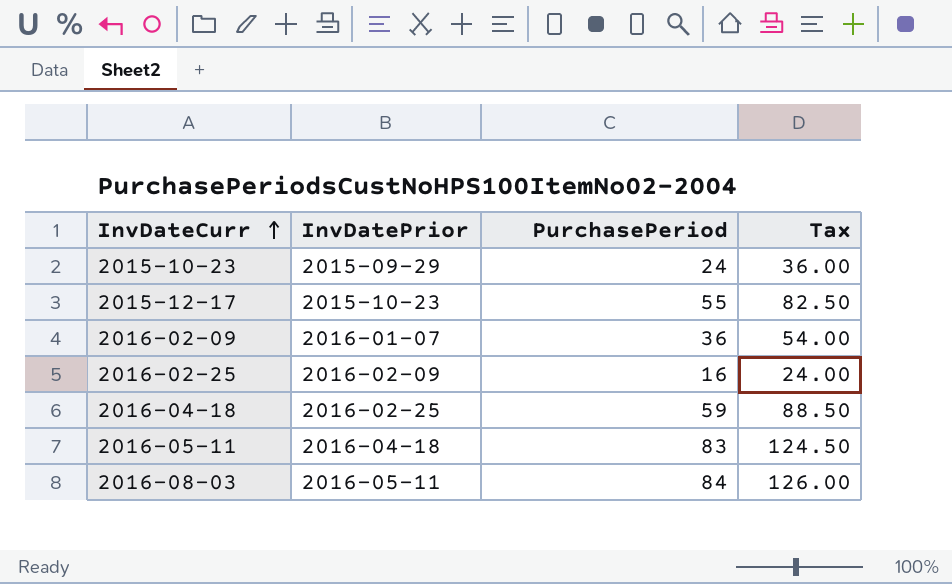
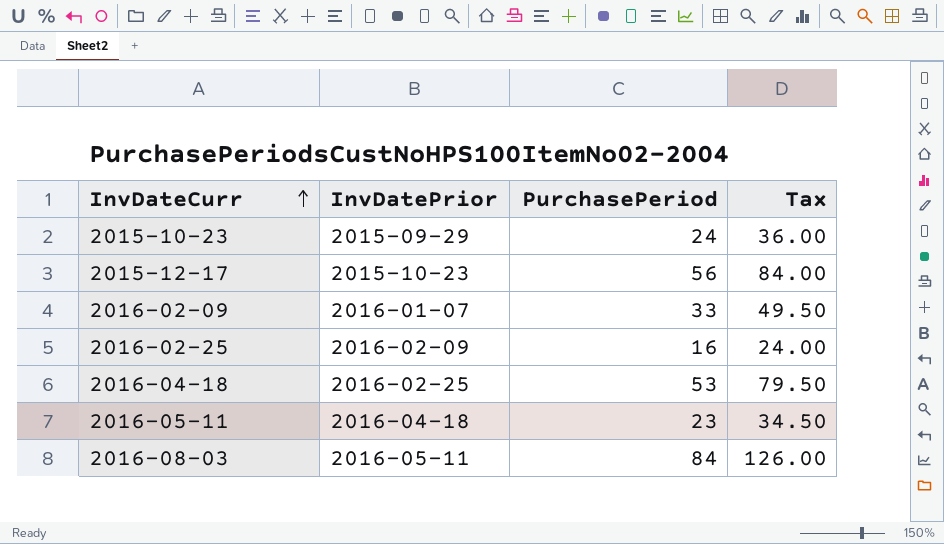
2015-12-17 | PurchasePeriod: 55 -> 56
2015-12-17 | Tax: 82.50 -> 84.00
2016-02-09 | PurchasePeriod: 36 -> 33
2016-02-09 | Tax: 54.00 -> 49.50
2016-04-18 | PurchasePeriod: 59 -> 53
2016-04-18 | Tax: 88.50 -> 79.50
2016-05-11 | PurchasePeriod: 83 -> 23
2016-05-11 | Tax: 124.50 -> 34.50

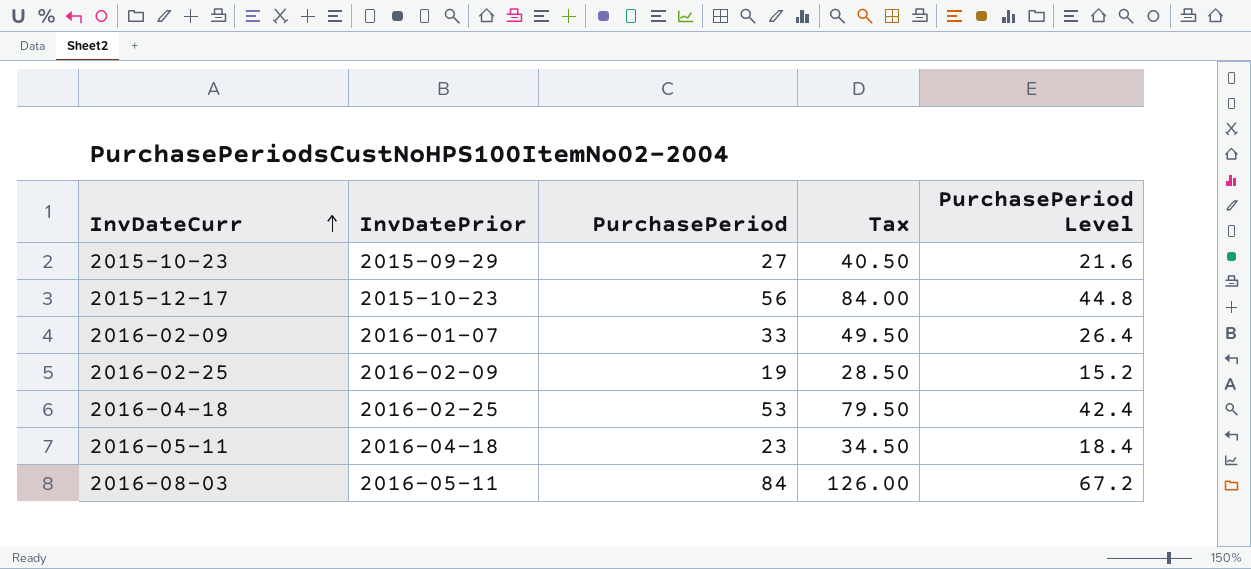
column PurchasePeriod Level | formula: none -> [PurchasePeriod] * 0.8
2015-10-23 | PurchasePeriod: 24 -> 27
2015-10-23 | Tax: 36.00 -> 40.50
2016-02-25 | PurchasePeriod: 16 -> 19
2016-02-25 | Tax: 24.00 -> 28.50

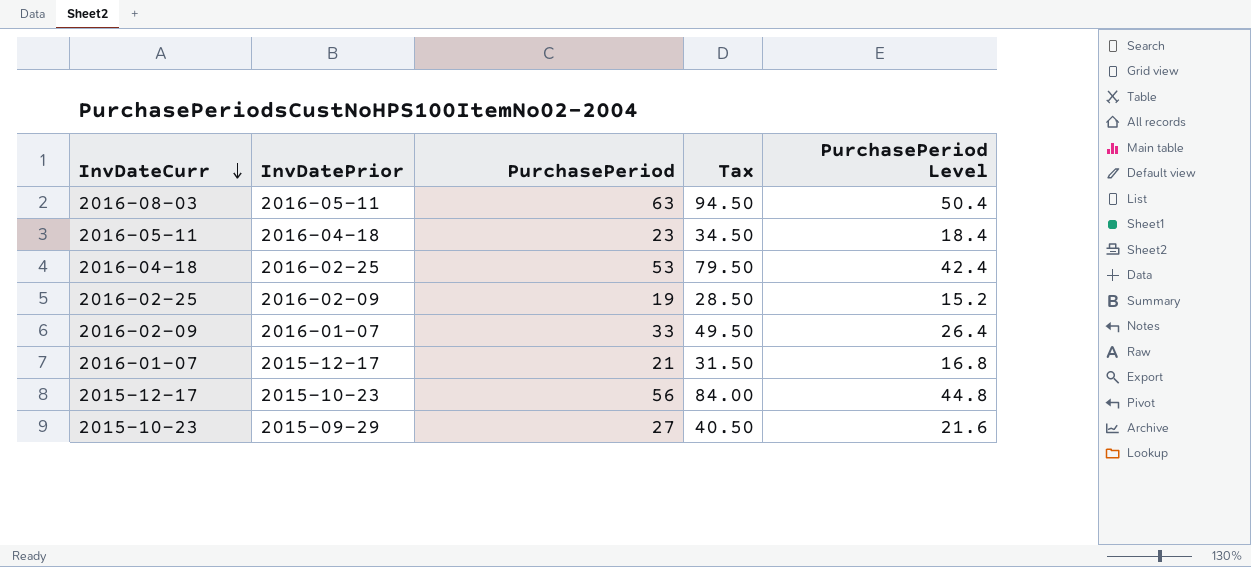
row order: InvDateCurr ascending -> InvDateCurr descending
2016-08-03 | PurchasePeriod: 84 -> 63
2016-08-03 | Tax: 126.00 -> 94.50
2016-08-03 | PurchasePeriod Level: 67.2 -> 50.4
row 2016-01-07: none -> 2015-12-17 | 21 | 31.50 | 16.8

